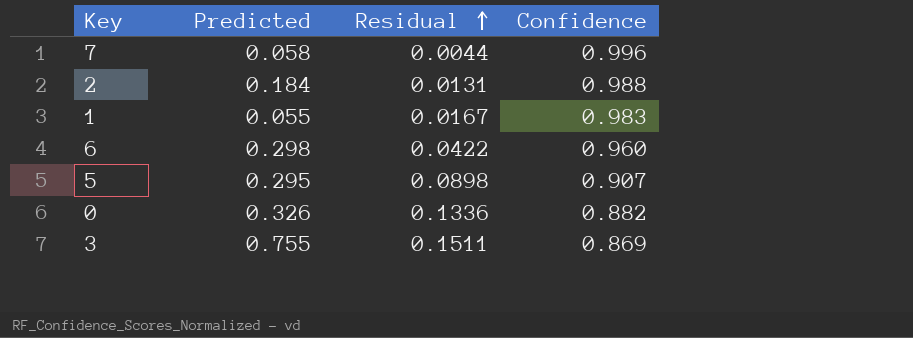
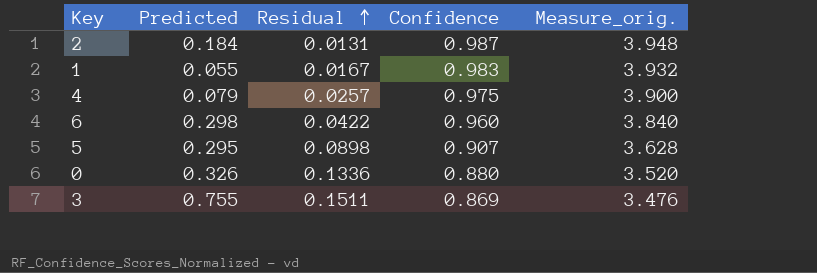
column Measure_orig. | formula: none -> [Confidence] * 4
row 7: 0.058 | 0.0044 | 0.996 -> none
2 | Confidence: 0.988 -> 0.987
row 4: none -> 0.079 | 0.0257 | 0.975 | 3.900
0 | Confidence: 0.882 -> 0.880

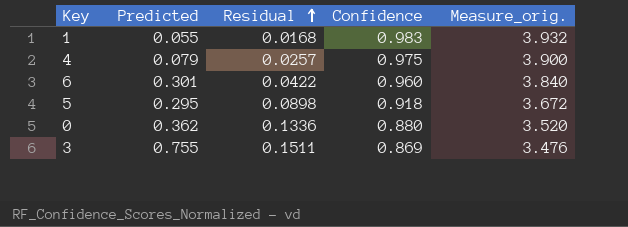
row 2: 0.184 | 0.0131 | 0.987 | 3.948 -> none
1 | Residual: 0.0167 -> 0.0168
6 | Predicted: 0.298 -> 0.301
5 | Confidence: 0.907 -> 0.918
5 | Measure_orig.: 3.628 -> 3.672
0 | Predicted: 0.326 -> 0.362

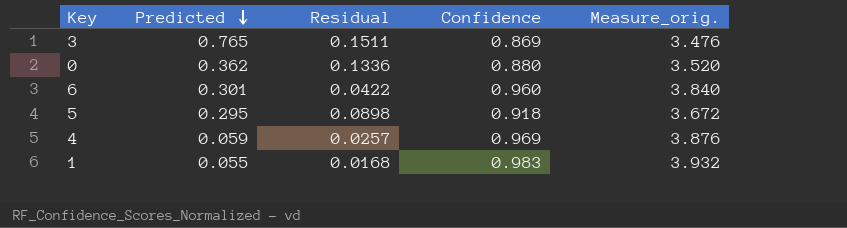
row order: Residual ascending -> Predicted descending
3 | Predicted: 0.755 -> 0.765
4 | Predicted: 0.079 -> 0.059
4 | Confidence: 0.975 -> 0.969
4 | Measure_orig.: 3.900 -> 3.876

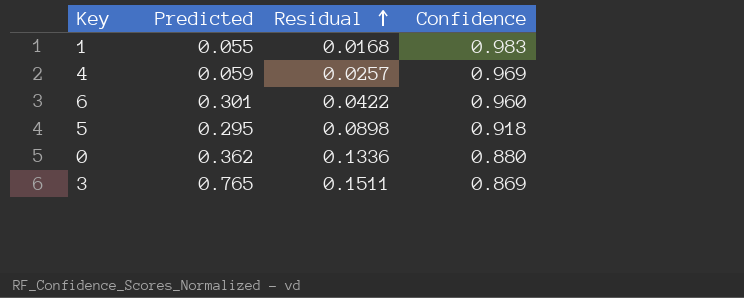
row order: Predicted descending -> Residual ascending
column Measure_orig. | formula: [Confidence] * 4 -> none

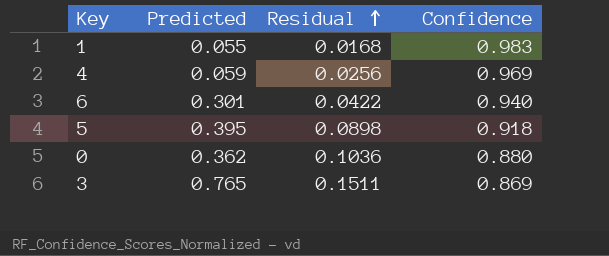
4 | Residual: 0.0257 -> 0.0256
6 | Confidence: 0.960 -> 0.940
5 | Predicted: 0.295 -> 0.395
0 | Residual: 0.1336 -> 0.1036

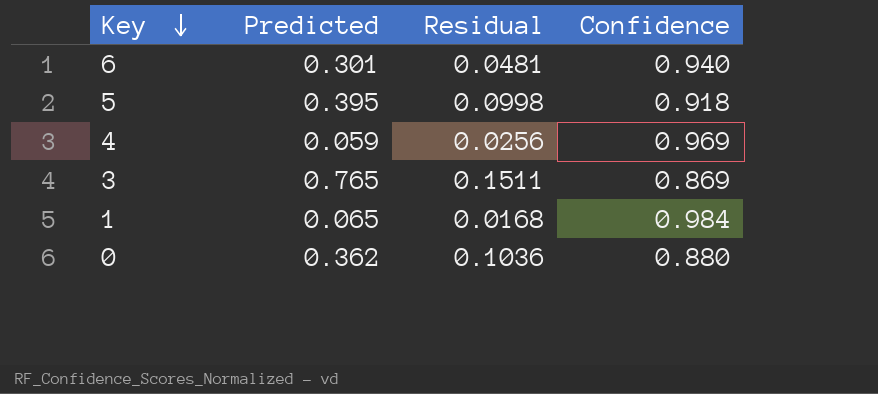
row order: Residual ascending -> Key descending
6 | Residual: 0.0422 -> 0.0481
5 | Residual: 0.0898 -> 0.0998
1 | Predicted: 0.055 -> 0.065
1 | Confidence: 0.983 -> 0.984

